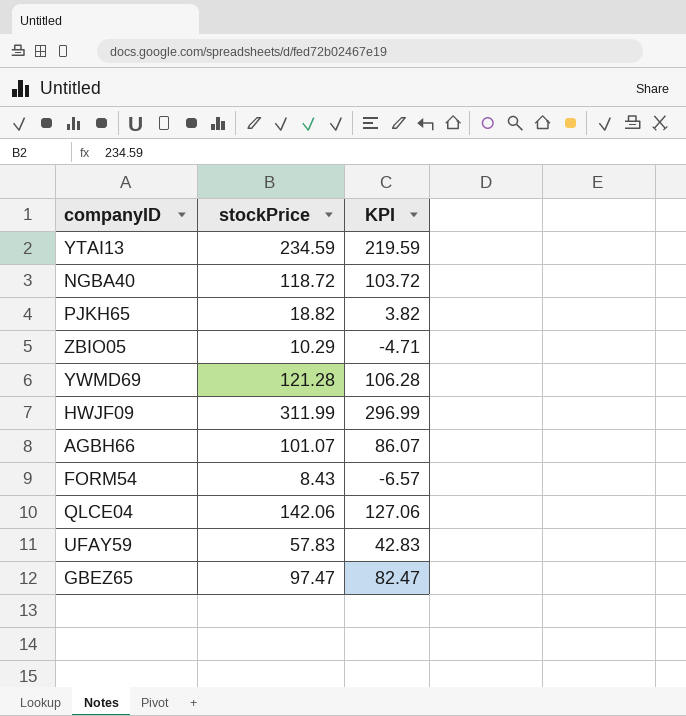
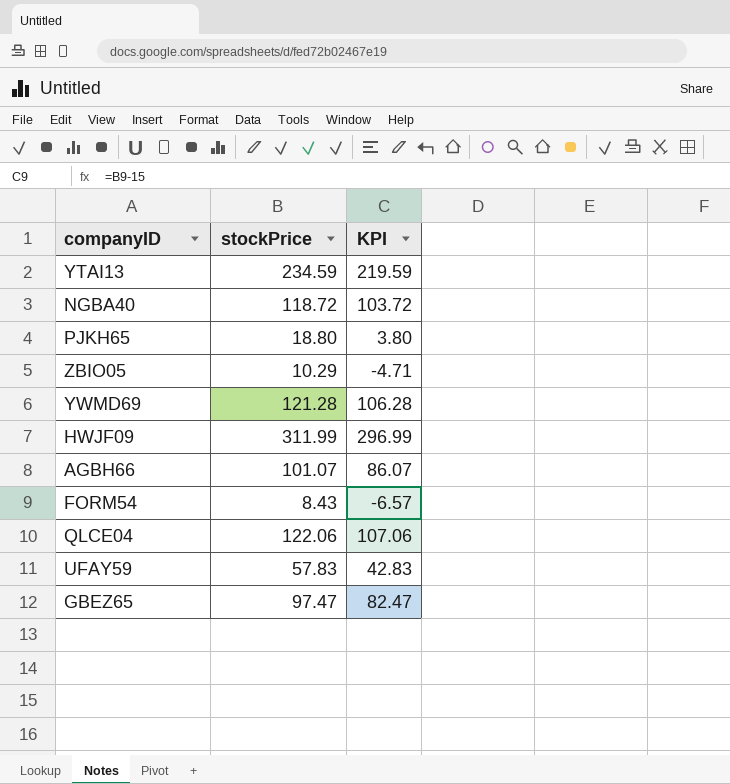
PJKH65 | stockPrice: 18.82 -> 18.80
PJKH65 | KPI: 3.82 -> 3.80
QLCE04 | stockPrice: 142.06 -> 122.06
QLCE04 | KPI: 127.06 -> 107.06

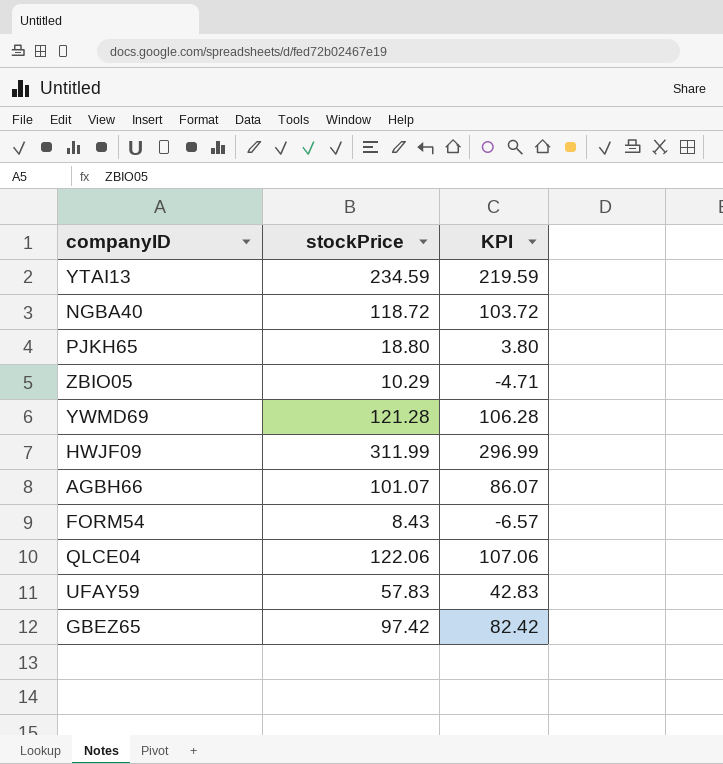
GBEZ65 | stockPrice: 97.47 -> 97.42
GBEZ65 | KPI: 82.47 -> 82.42

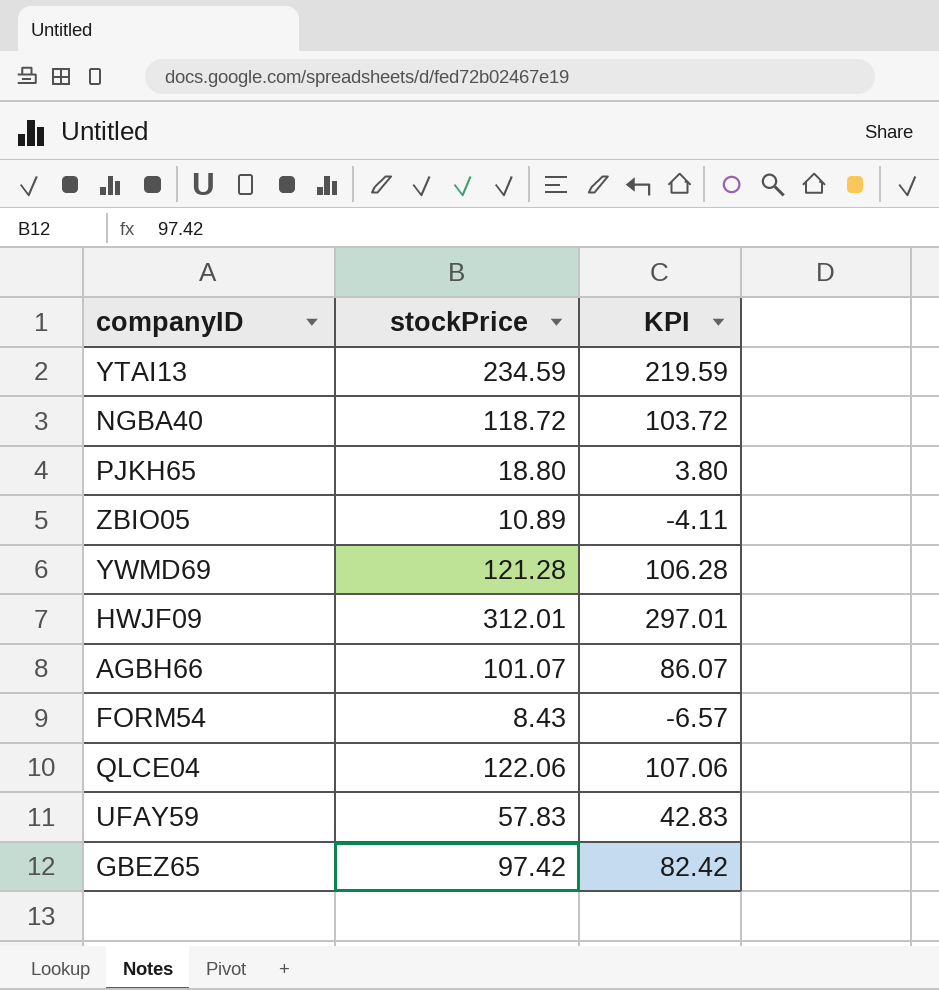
ZBIO05 | stockPrice: 10.29 -> 10.89
ZBIO05 | KPI: -4.71 -> -4.11
HWJF09 | stockPrice: 311.99 -> 312.01
HWJF09 | KPI: 296.99 -> 297.01

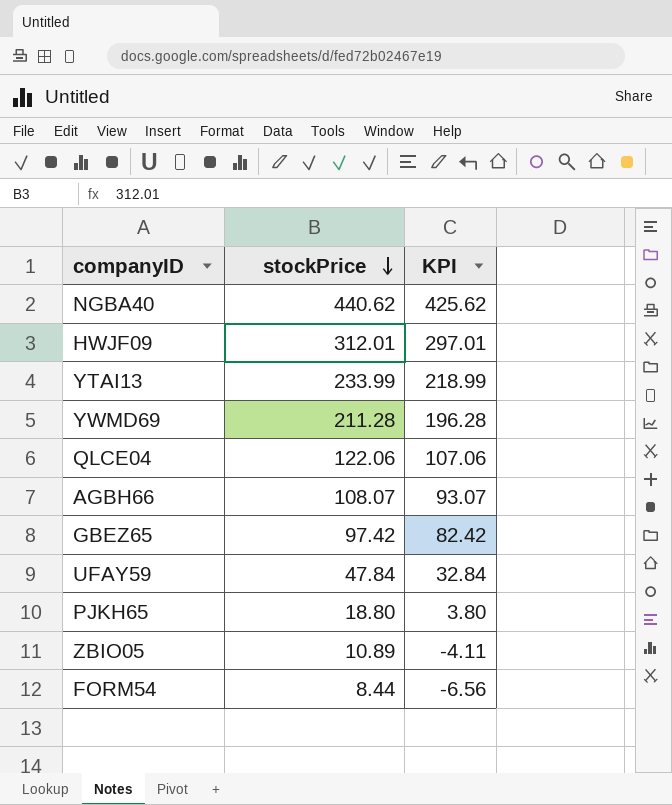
row order: none -> stockPrice descending
NGBA40 | stockPrice: 118.72 -> 440.62
NGBA40 | KPI: 103.72 -> 425.62
YTAI13 | stockPrice: 234.59 -> 233.99
YTAI13 | KPI: 219.59 -> 218.99
YWMD69 | stockPrice: 121.28 -> 211.28
YWMD69 | KPI: 106.28 -> 196.28
AGBH66 | stockPrice: 101.07 -> 108.07
AGBH66 | KPI: 86.07 -> 93.07
UFAY59 | stockPrice: 57.83 -> 47.84
UFAY59 | KPI: 42.83 -> 32.84
FORM54 | stockPrice: 8.43 -> 8.44
FORM54 | KPI: -6.57 -> -6.56

